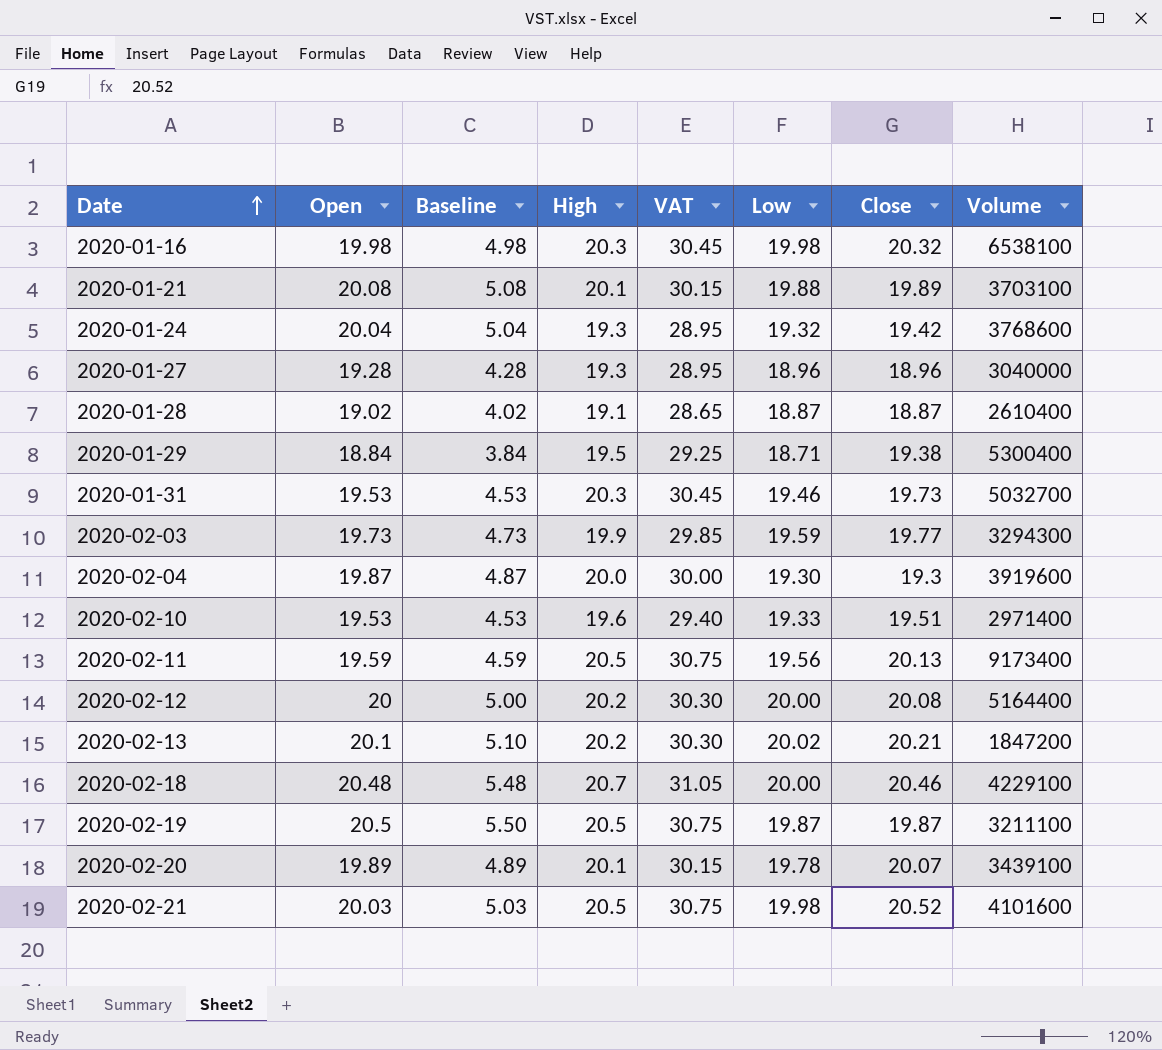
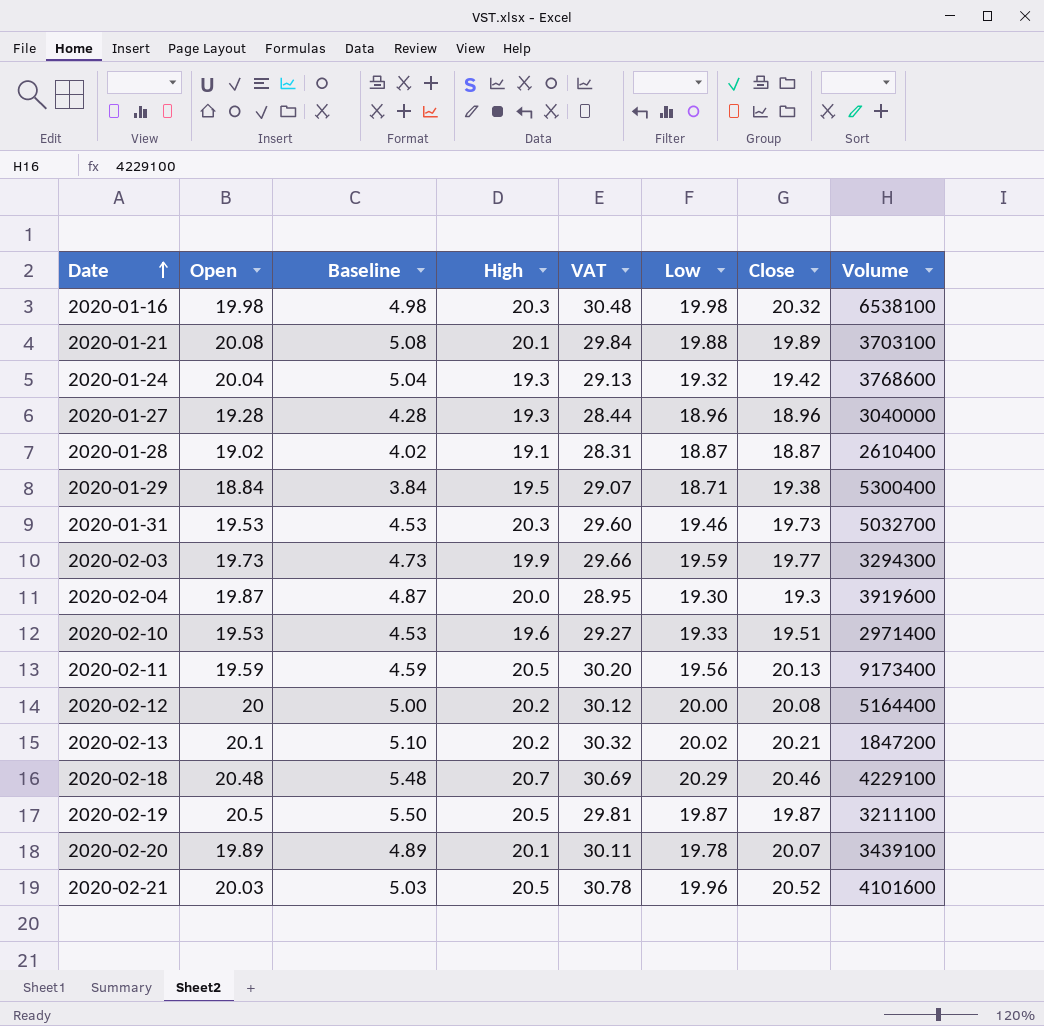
column VAT | formula: [High] * 1.5 -> [Close] * 1.5
2020-02-18 | Low: 20.00 -> 20.29
2020-02-21 | Low: 19.98 -> 19.96

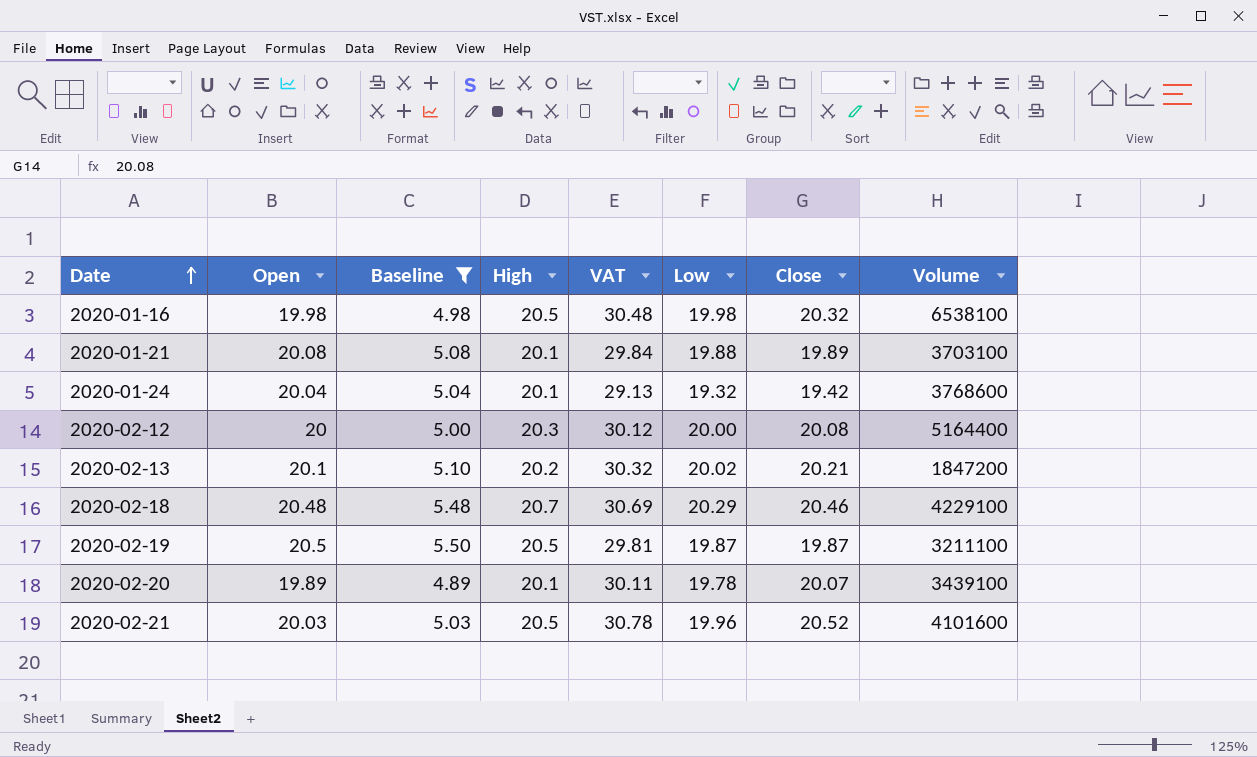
filter: none -> Baseline >= 4.89
2020-01-16 | High: 20.3 -> 20.5
2020-01-24 | High: 19.3 -> 20.1
2020-02-12 | High: 20.2 -> 20.3

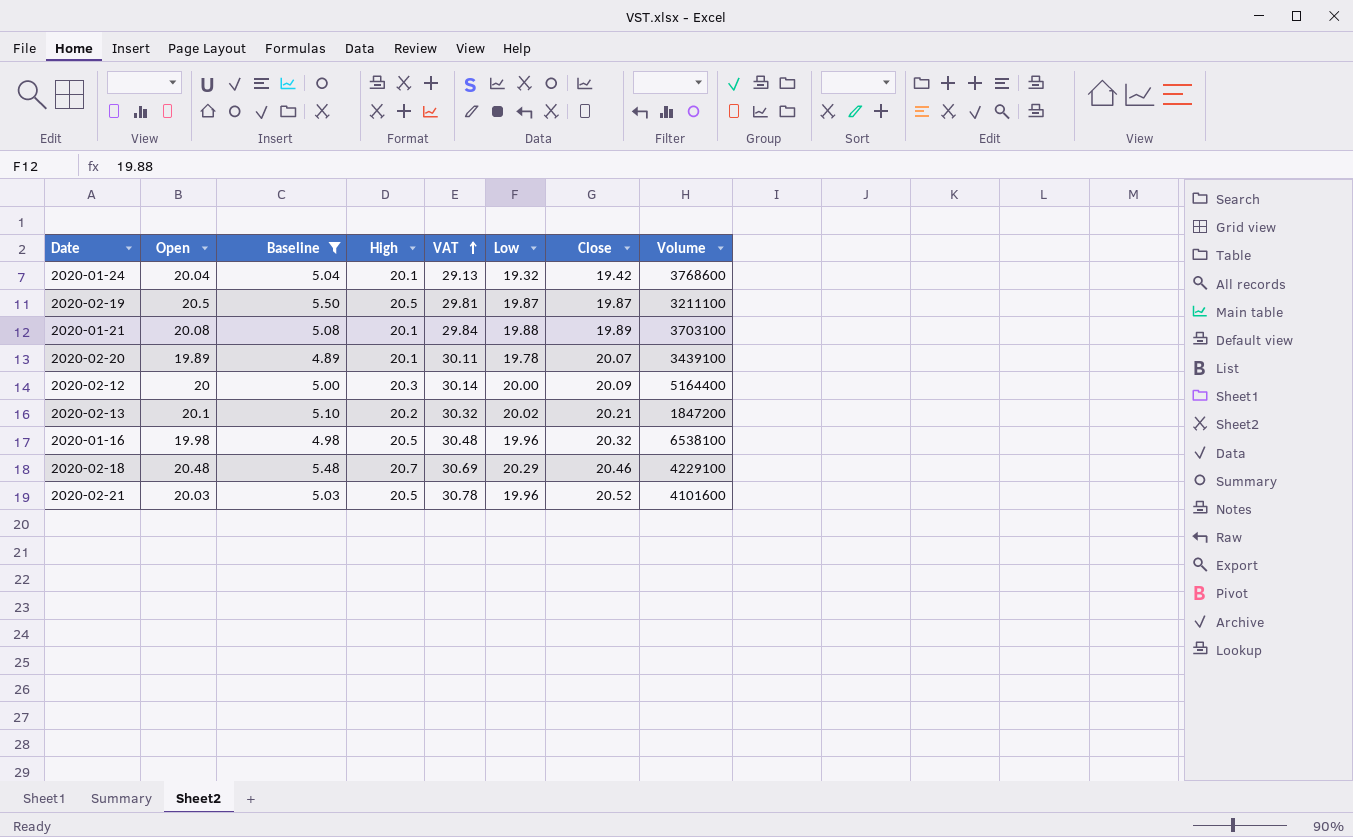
row order: Date ascending -> VAT ascending
2020-02-12 | VAT: 30.12 -> 30.14
2020-02-12 | Close: 20.08 -> 20.09
2020-01-16 | Low: 19.98 -> 19.96

